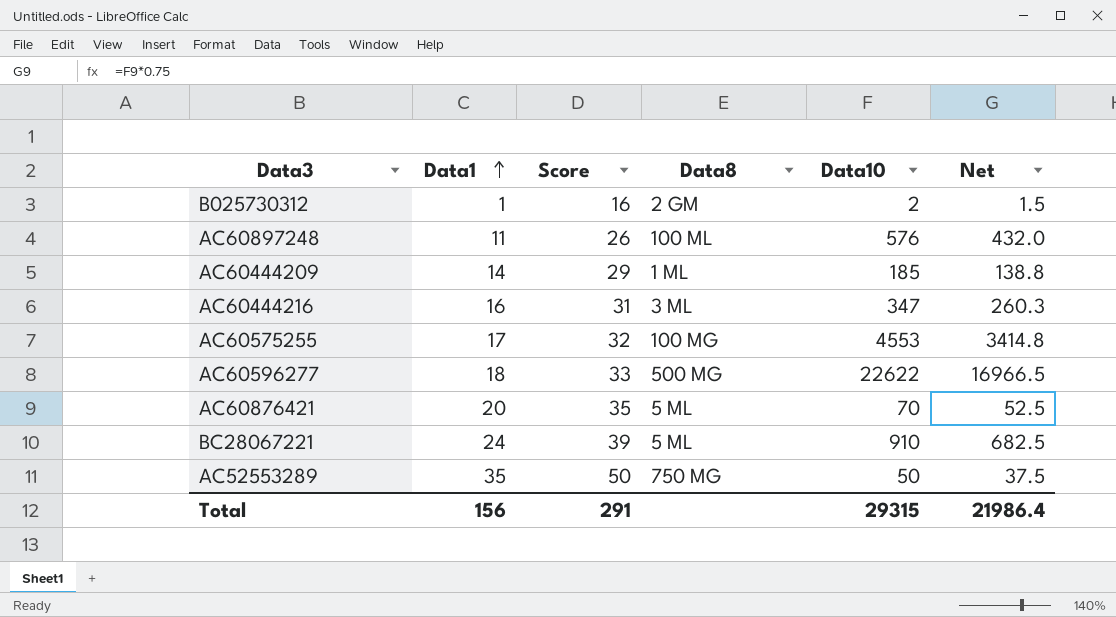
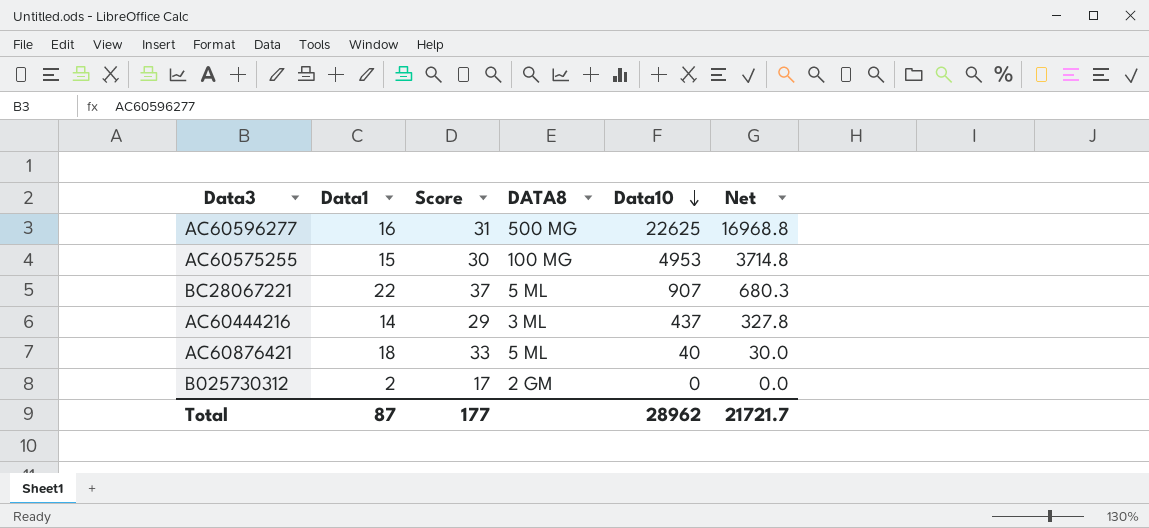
row order: Data1 ascending -> Data10 descending
column name: Data8 -> DATA8
row AC60897248: 11 | 26 | 100 ML | 576 | 432.0 -> none
row AC60444209: 14 | 29 | 1 ML | 185 | 138.8 -> none
row AC52553289: 35 | 50 | 750 MG | 50 | 37.5 -> none
AC60596277 | Data1: 18 -> 16
AC60596277 | Score: 33 -> 31
AC60596277 | Data10: 22622 -> 22625
AC60596277 | Net: 16966.5 -> 16968.8
AC60575255 | Data1: 17 -> 15
AC60575255 | Score: 32 -> 30
AC60575255 | Data10: 4553 -> 4953
AC60575255 | Net: 3414.8 -> 3714.8
BC28067221 | Data1: 24 -> 22
BC28067221 | Score: 39 -> 37
BC28067221 | Data10: 910 -> 907
BC28067221 | Net: 682.5 -> 680.3
AC60444216 | Data1: 16 -> 14
AC60444216 | Score: 31 -> 29
AC60444216 | Data10: 347 -> 437
AC60444216 | Net: 260.3 -> 327.8
AC60876421 | Data1: 20 -> 18
AC60876421 | Score: 35 -> 33
AC60876421 | Data10: 70 -> 40
AC60876421 | Net: 52.5 -> 30.0
B025730312 | Data1: 1 -> 2
B025730312 | Score: 16 -> 17
B025730312 | Data10: 2 -> 0
B025730312 | Net: 1.5 -> 0.0
Total | Data1: 156 -> 87
Total | Score: 291 -> 177
Total | Data10: 29315 -> 28962
Total | Net: 21986.4 -> 21721.7

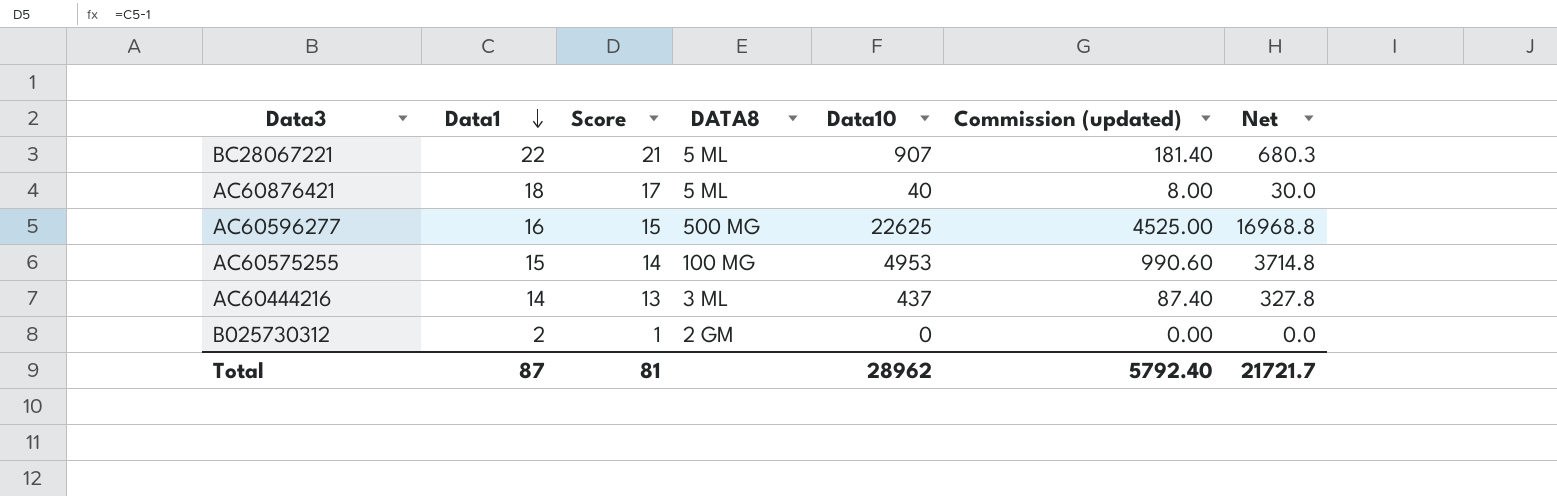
row order: Data10 descending -> Data1 descending
column Score | formula: [Data1] + 15 -> [Data1] - 1
column Commission (updated) | formula: none -> [Data10] * 0.2
Total | Score: 177 -> 81

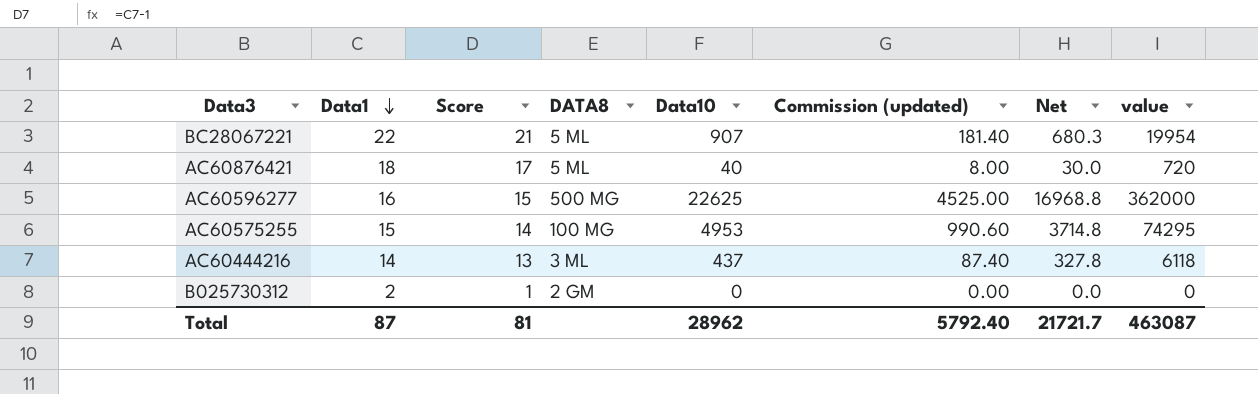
column value | formula: none -> [Data1] * [Data10]

